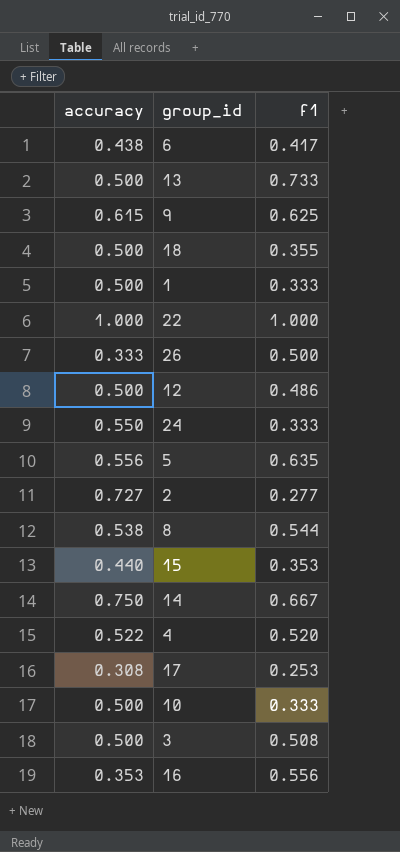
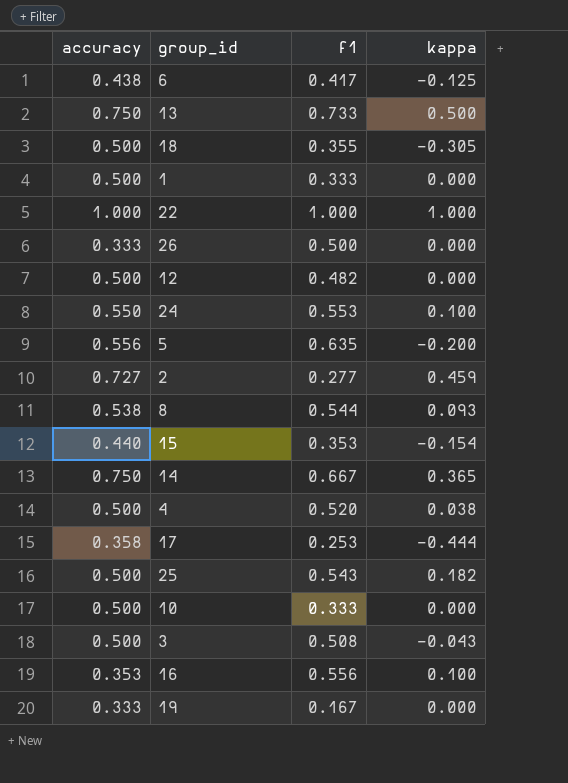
column kappa | position: none -> 4
row 9: 0.615 | 0.625 -> none
13 | accuracy: 0.500 -> 0.750
12 | f1: 0.486 -> 0.482
24 | f1: 0.333 -> 0.553
4 | accuracy: 0.522 -> 0.500
17 | accuracy: 0.308 -> 0.358
row 25: none -> 0.500 | 0.543 | 0.182
row 19: none -> 0.333 | 0.167 | 0.000

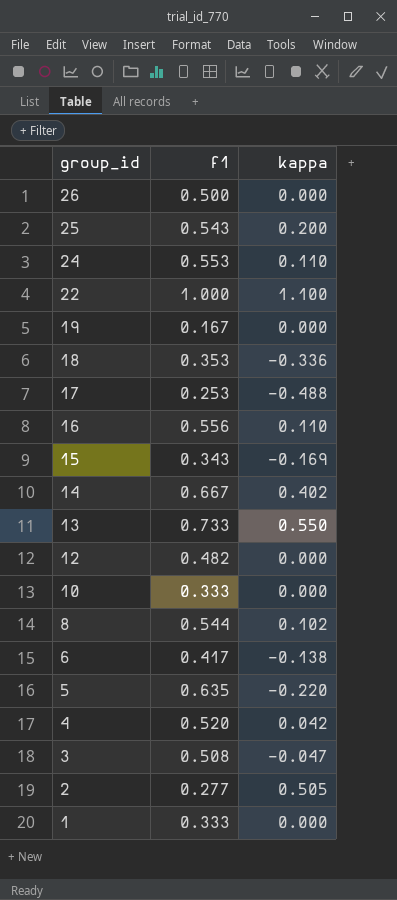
row order: none -> group_id descending
column accuracy | position: 1 -> none
25 | kappa: 0.182 -> 0.200
24 | kappa: 0.100 -> 0.110
22 | kappa: 1.000 -> 1.100
18 | f1: 0.355 -> 0.353
18 | kappa: -0.305 -> -0.336
17 | kappa: -0.444 -> -0.488
16 | kappa: 0.100 -> 0.110
15 | f1: 0.353 -> 0.343
15 | kappa: -0.154 -> -0.169
14 | kappa: 0.365 -> 0.402
13 | kappa: 0.500 -> 0.550
8 | kappa: 0.093 -> 0.102
6 | kappa: -0.125 -> -0.138
5 | kappa: -0.200 -> -0.220
4 | kappa: 0.038 -> 0.042
3 | kappa: -0.043 -> -0.047
2 | kappa: 0.459 -> 0.505

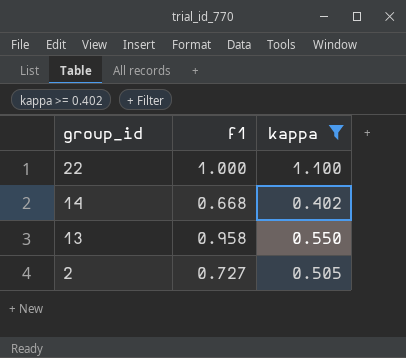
filter: none -> kappa >= 0.402
14 | f1: 0.667 -> 0.668
13 | f1: 0.733 -> 0.958
2 | f1: 0.277 -> 0.727

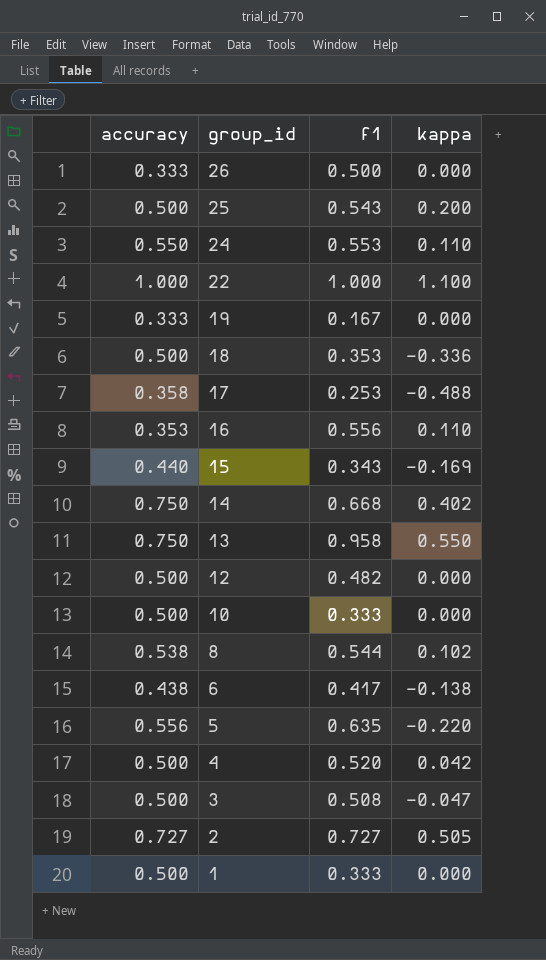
filter: kappa >= 0.402 -> none
column accuracy | position: none -> 1

